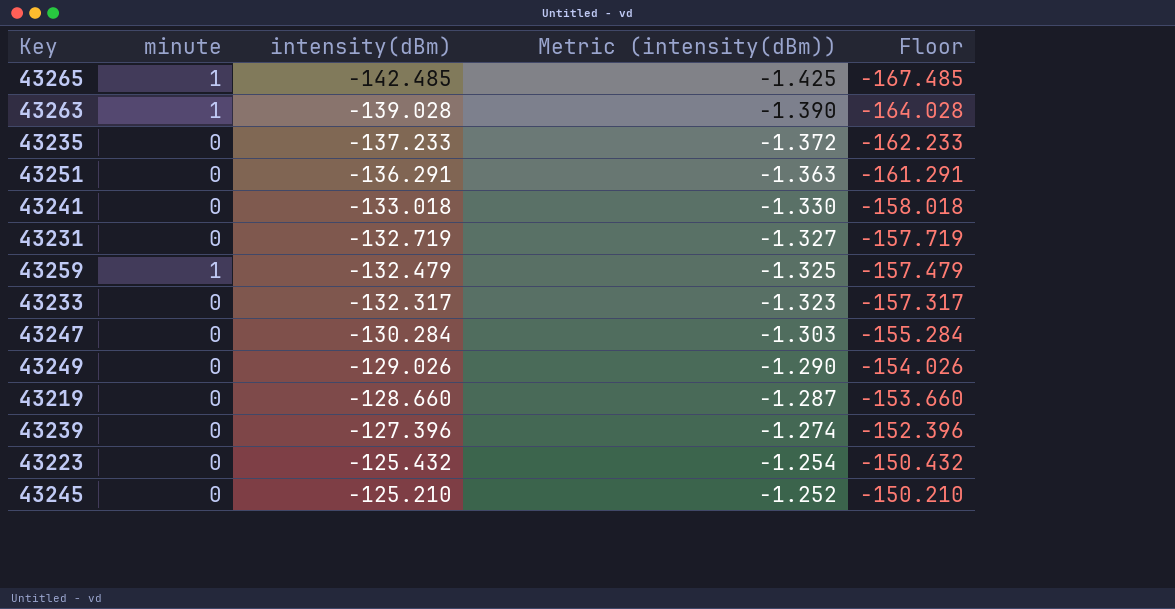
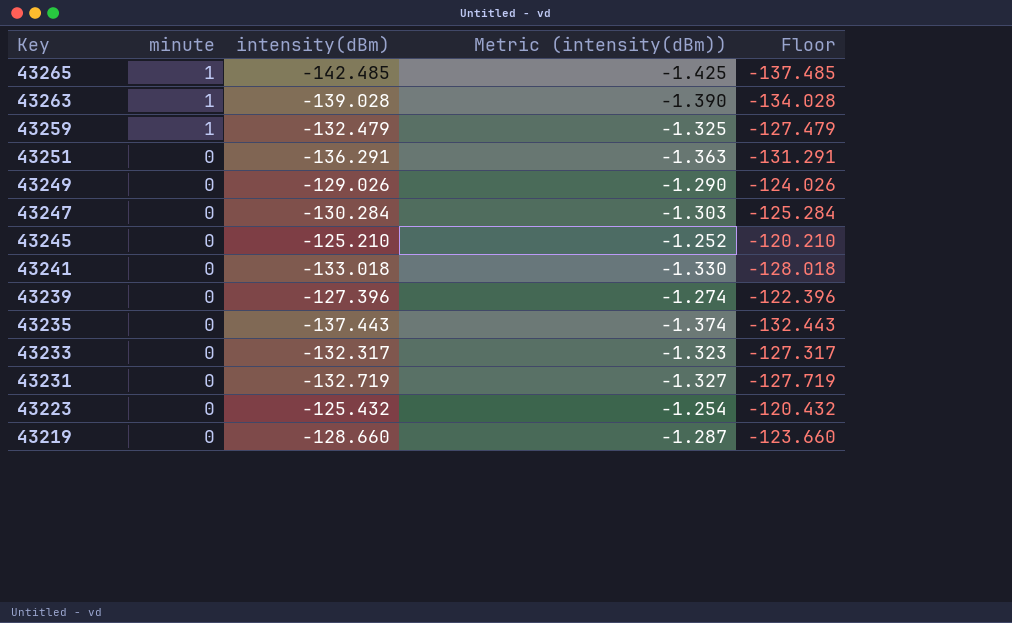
row order: intensity(dBm) ascending -> Key descending
column Floor | formula: [intensity(dBm)] - 25 -> [intensity(dBm)] + 5
43235 | intensity(dBm): -137.233 -> -137.443
43235 | Metric (intensity(dBm)): -1.372 -> -1.374

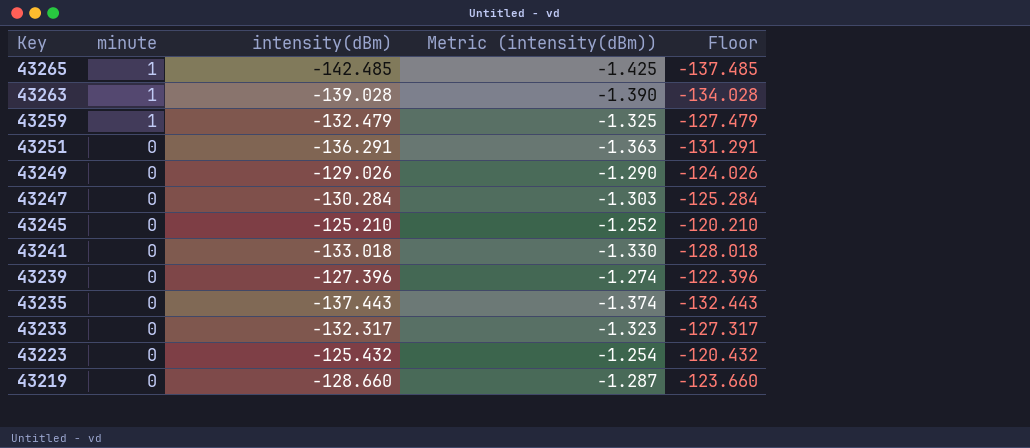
row 43231: 0 | -132.719 | -1.327 | -127.719 -> none

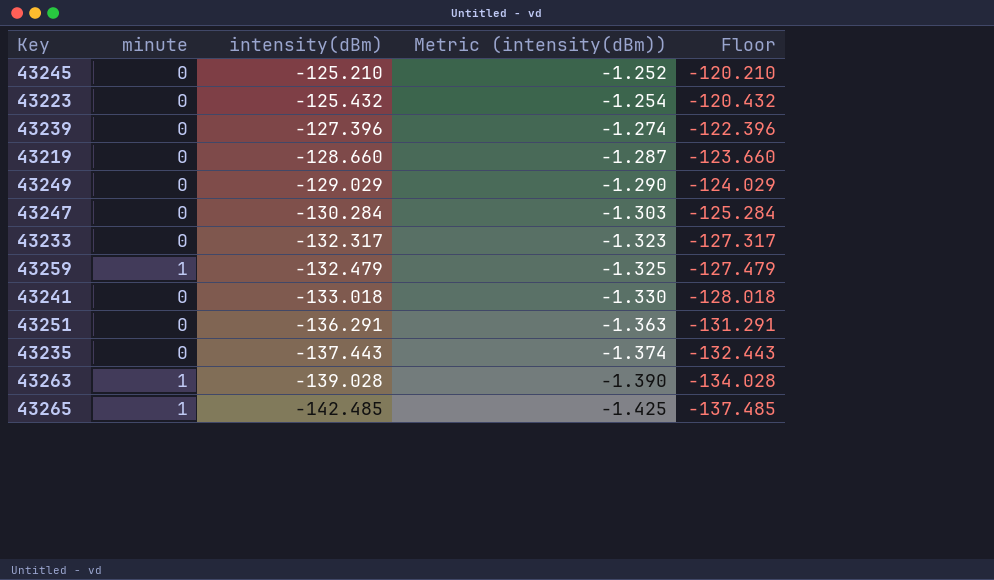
row order: Key descending -> intensity(dBm) descending
43249 | intensity(dBm): -129.026 -> -129.029
43249 | Floor: -124.026 -> -124.029

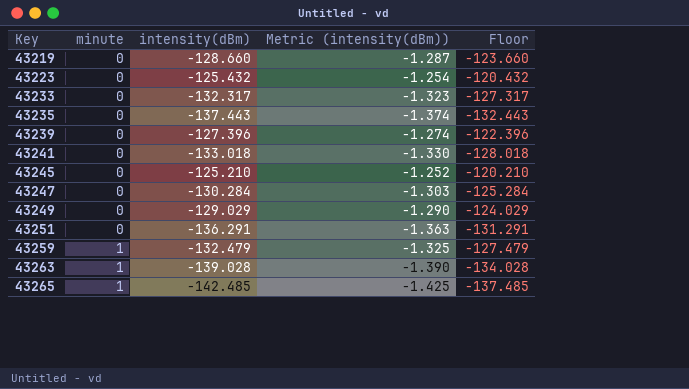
row order: intensity(dBm) descending -> Key ascending

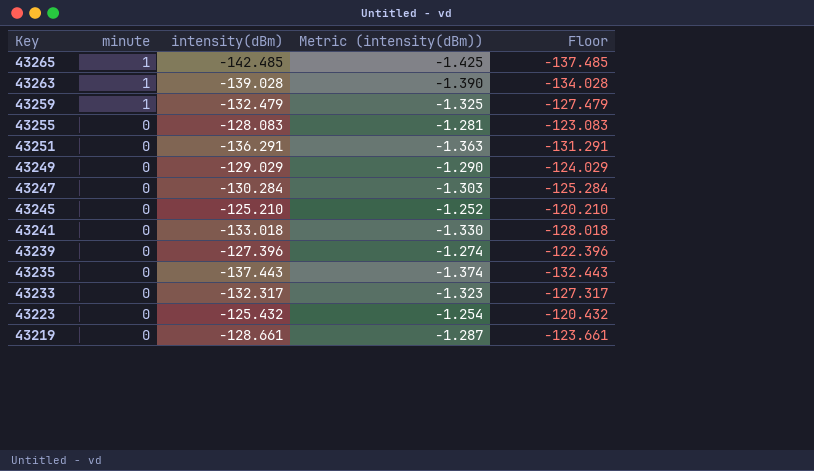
row order: Key ascending -> Key descending
row 43255: none -> 0 | -128.083 | -1.281 | -123.083
43219 | intensity(dBm): -128.660 -> -128.661
43219 | Floor: -123.660 -> -123.661

